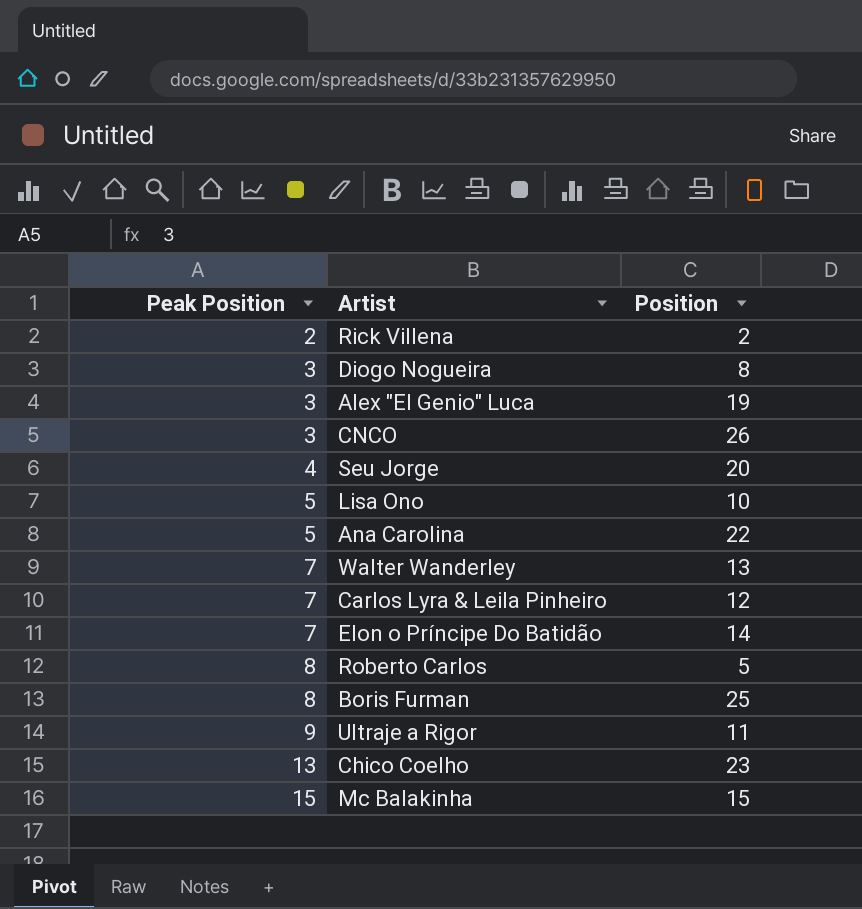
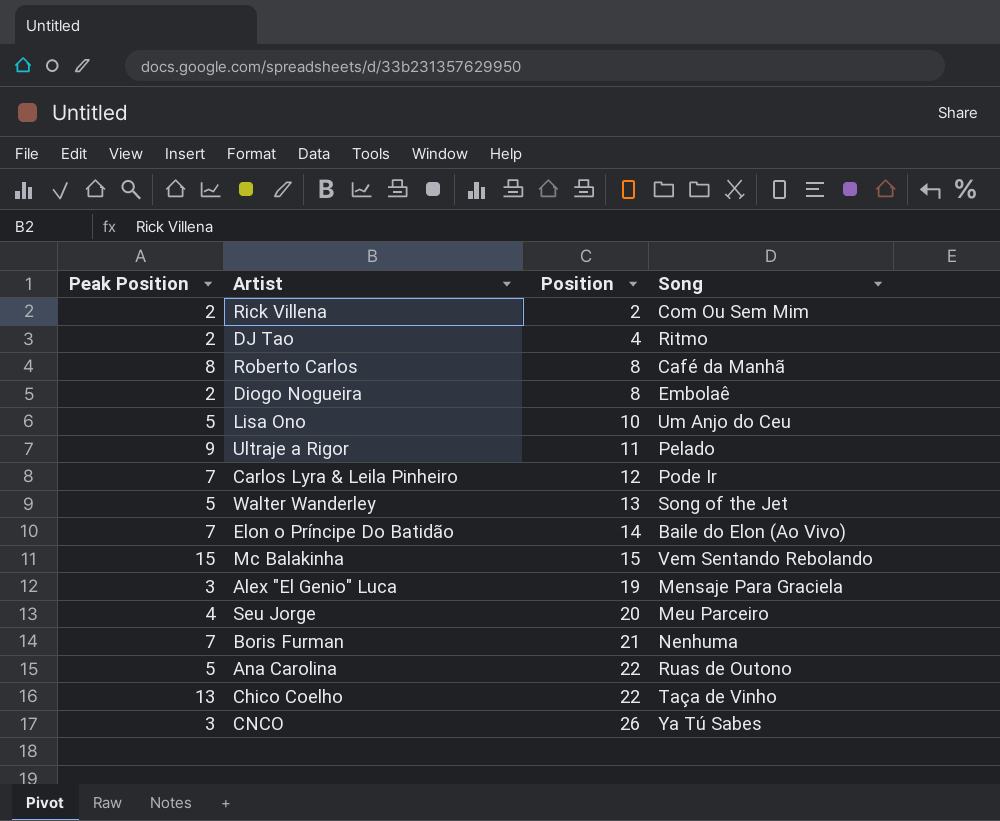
row order: Peak Position ascending -> Position ascending
column Song | position: none -> 4
row DJ Tao: none -> 2 | 4 | Ritmo
Roberto Carlos | Position: 5 -> 8
Diogo Nogueira | Peak Position: 3 -> 2
Walter Wanderley | Peak Position: 7 -> 5
Boris Furman | Peak Position: 8 -> 7
Boris Furman | Position: 25 -> 21
Chico Coelho | Position: 23 -> 22

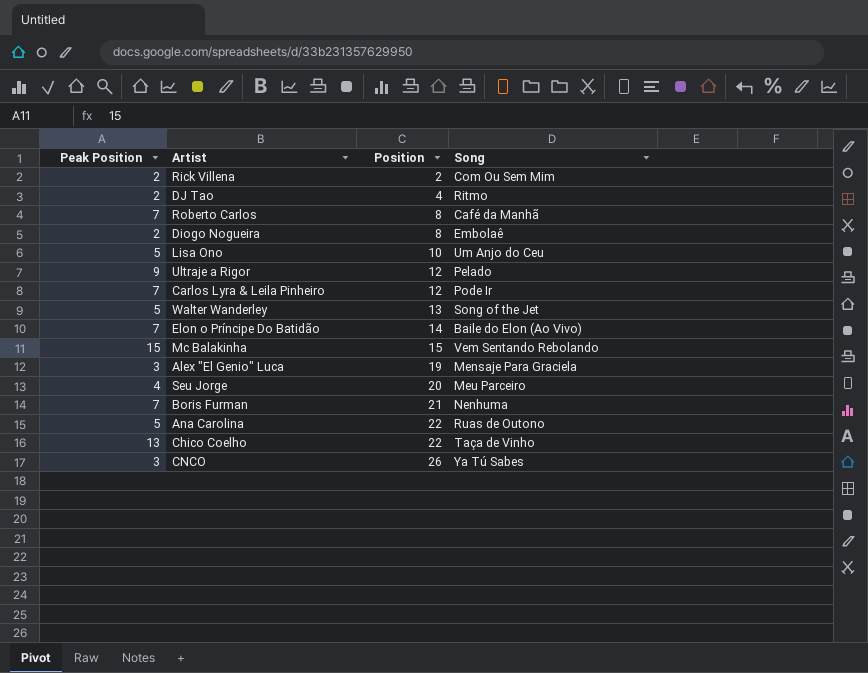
Roberto Carlos | Peak Position: 8 -> 7
Ultraje a Rigor | Position: 11 -> 12

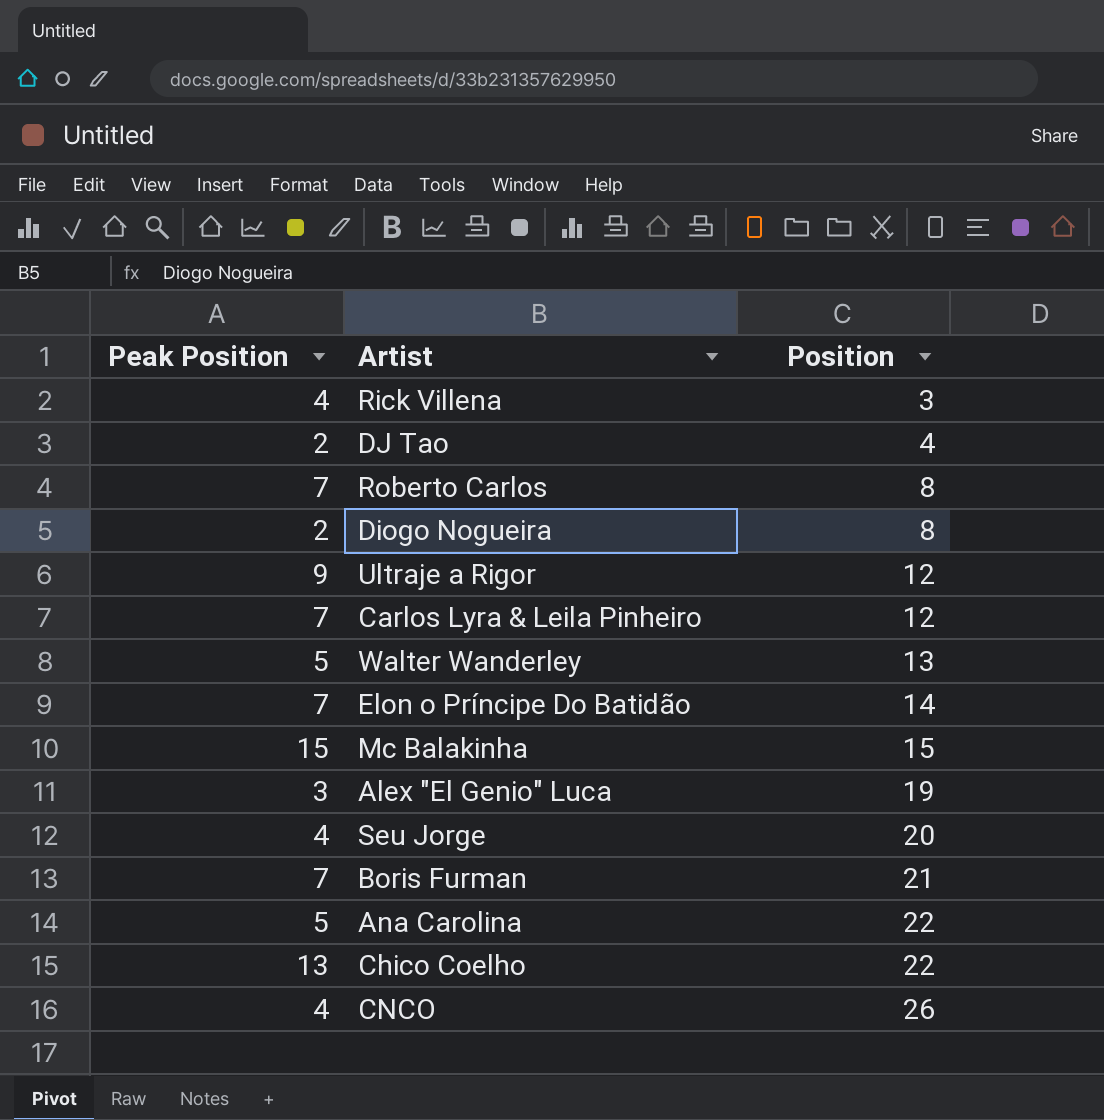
column Song | position: 4 -> none
row Lisa Ono: 5 | 10 | Um Anjo do Ceu -> none
Rick Villena | Peak Position: 2 -> 4
Rick Villena | Position: 2 -> 3
CNCO | Peak Position: 3 -> 4

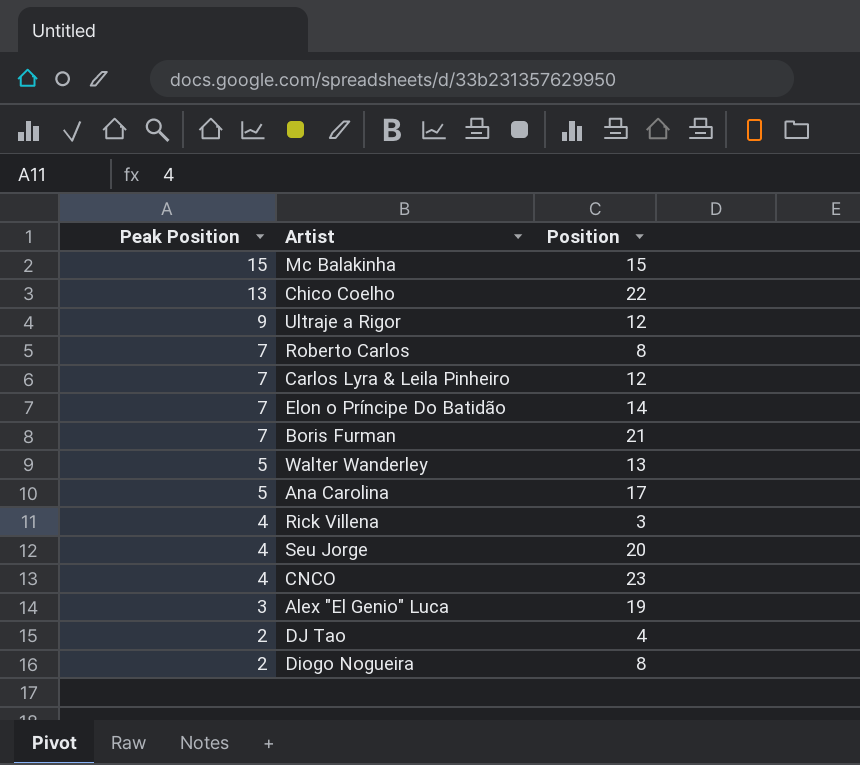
row order: Position ascending -> Peak Position descending
Ana Carolina | Position: 22 -> 17
CNCO | Position: 26 -> 23

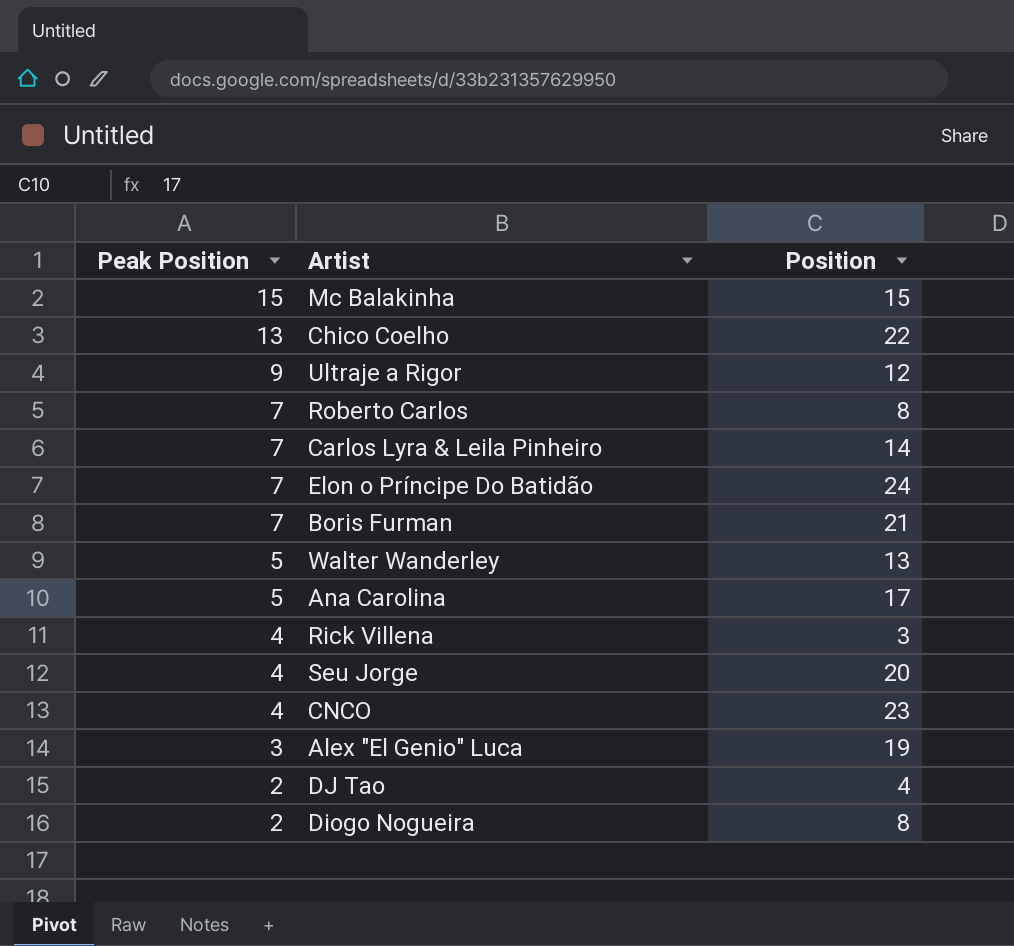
Carlos Lyra & Leila Pinheiro | Position: 12 -> 14
Elon o Príncipe Do Batidão | Position: 14 -> 24

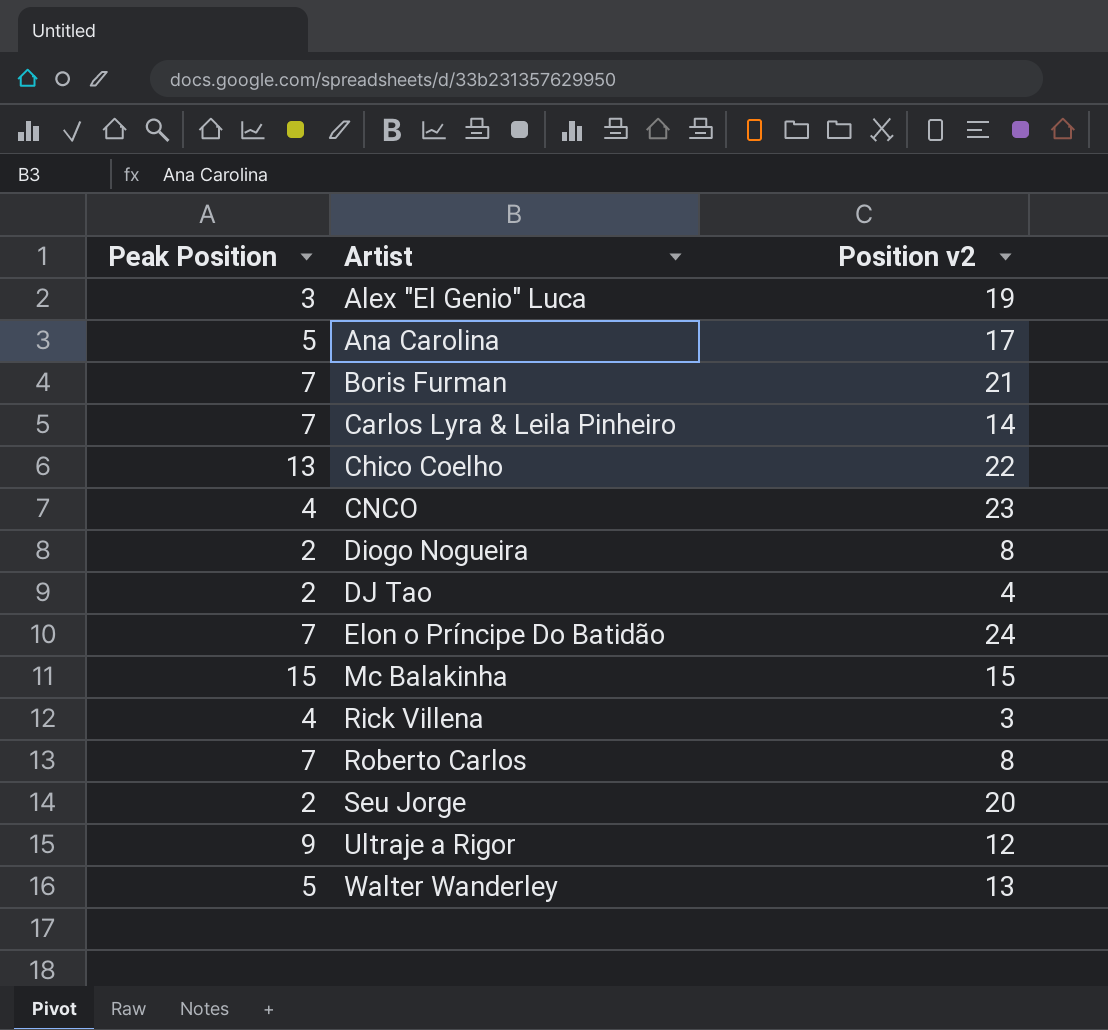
row order: Peak Position descending -> Artist ascending
column name: Position -> Position v2
Seu Jorge | Peak Position: 4 -> 2

